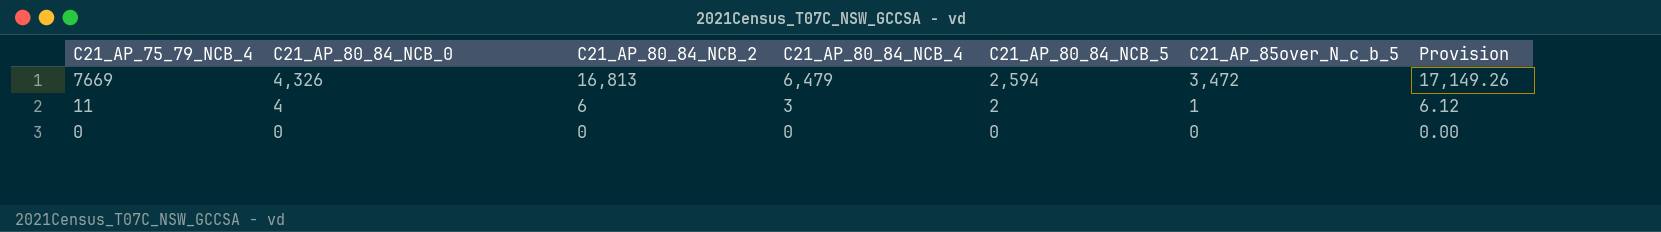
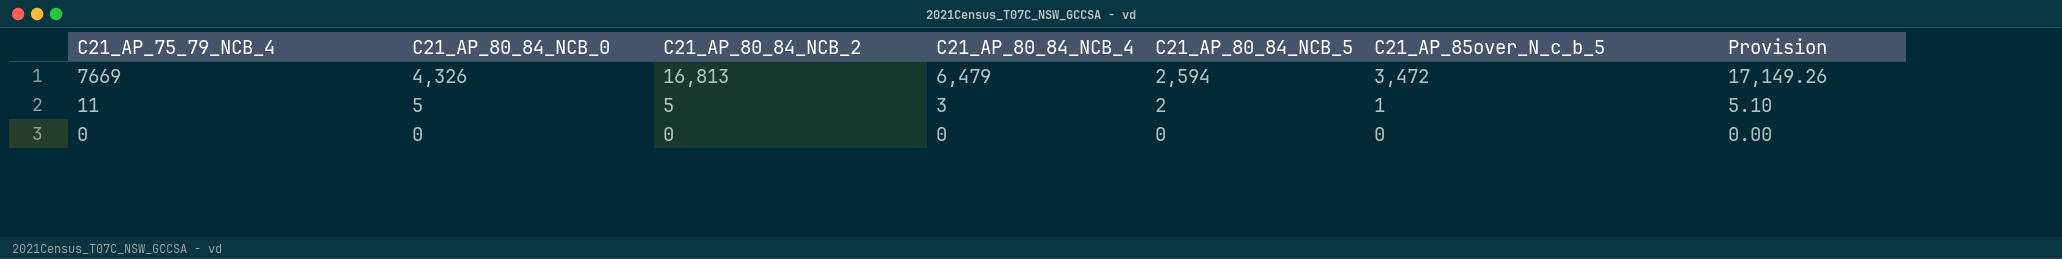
11 | C21_AP_80_84_NCB_0: 4 -> 5
11 | C21_AP_80_84_NCB_2: 6 -> 5
11 | Provision: 6.12 -> 5.10

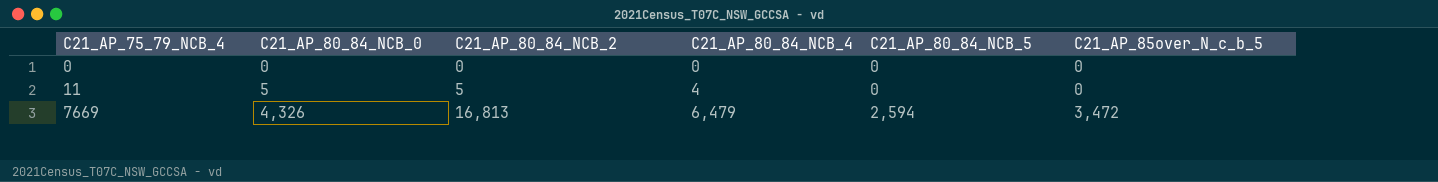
row order: C21_AP_75_79_NCB_4 descending -> C21_AP_75_79_NCB_4 ascending
column Provision | formula: [C21_AP_80_84_NCB_2] * 1.02 -> none
11 | C21_AP_80_84_NCB_4: 3 -> 4
11 | C21_AP_80_84_NCB_5: 2 -> 0
11 | C21_AP_85over_N_c_b_5: 1 -> 0

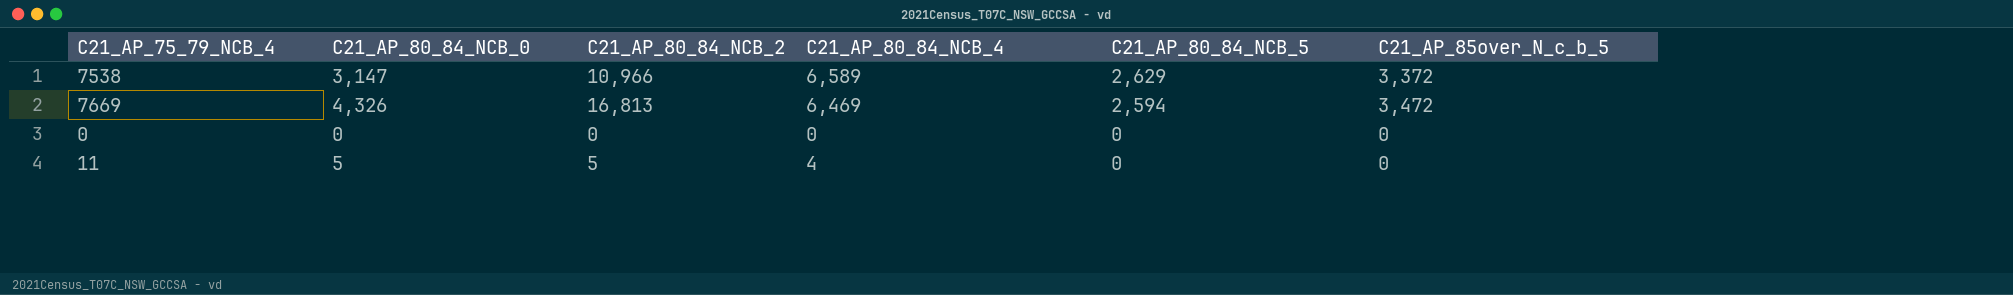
row order: C21_AP_75_79_NCB_4 ascending -> C21_AP_80_84_NCB_5 descending
row 7538: none -> 3,147 | 10,966 | 6,589 | 2,629 | 3,372
7669 | C21_AP_80_84_NCB_4: 6,479 -> 6,469

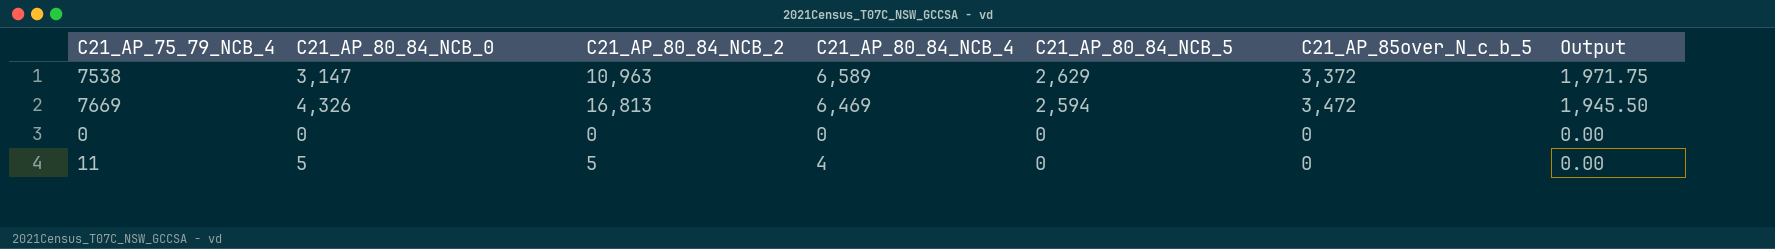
column Output | formula: none -> [C21_AP_80_84_NCB_5] * 0.75
7538 | C21_AP_80_84_NCB_2: 10,966 -> 10,963

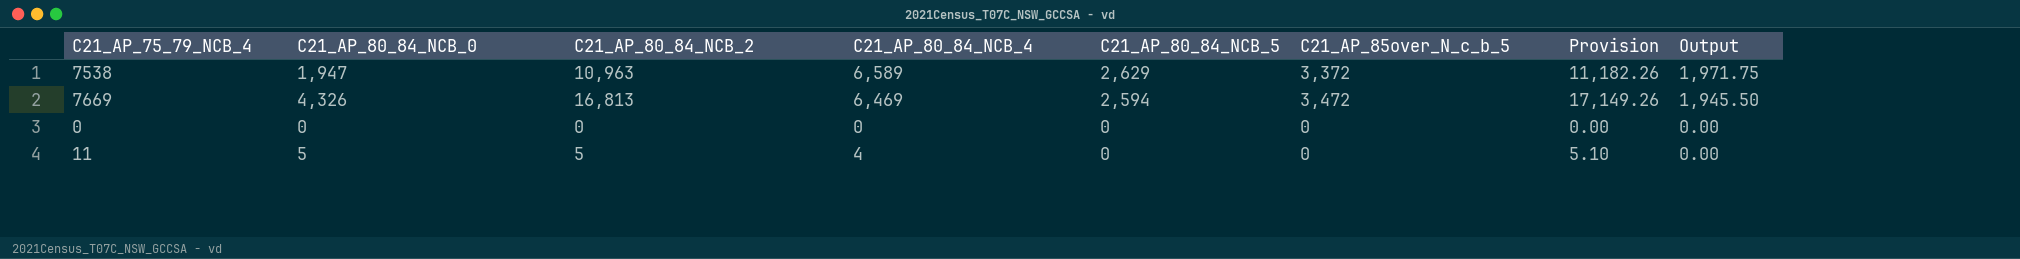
column Provision | formula: none -> [C21_AP_80_84_NCB_2] * 1.02
7538 | C21_AP_80_84_NCB_0: 3,147 -> 1,947

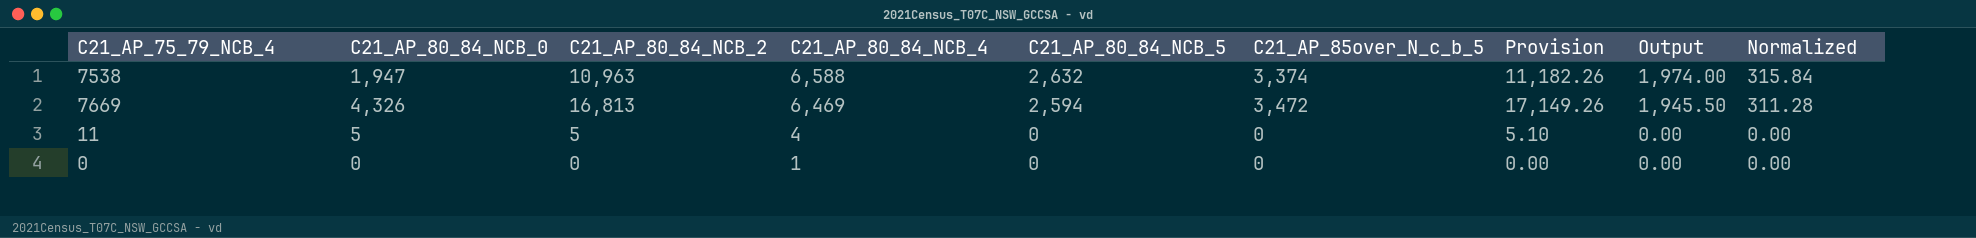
row order: C21_AP_80_84_NCB_5 descending -> C21_AP_80_84_NCB_4 descending
column Normalized | formula: none -> [C21_AP_80_84_NCB_5] * 0.12
7538 | C21_AP_80_84_NCB_4: 6,589 -> 6,588
7538 | C21_AP_80_84_NCB_5: 2,629 -> 2,632
7538 | C21_AP_85over_N_c_b_5: 3,372 -> 3,374
7538 | Output: 1,971.75 -> 1,974.00
0 | C21_AP_80_84_NCB_4: 0 -> 1

